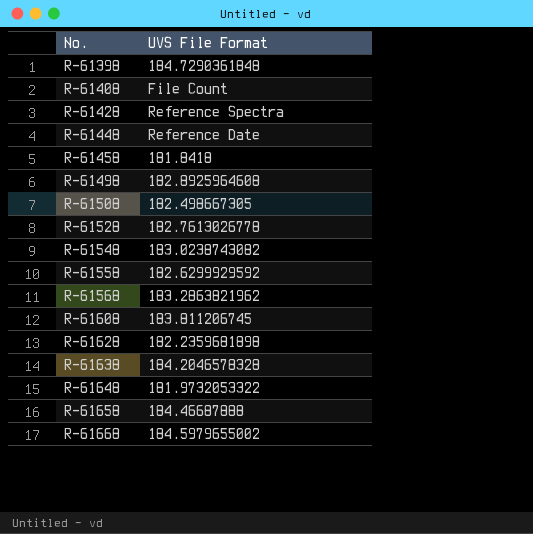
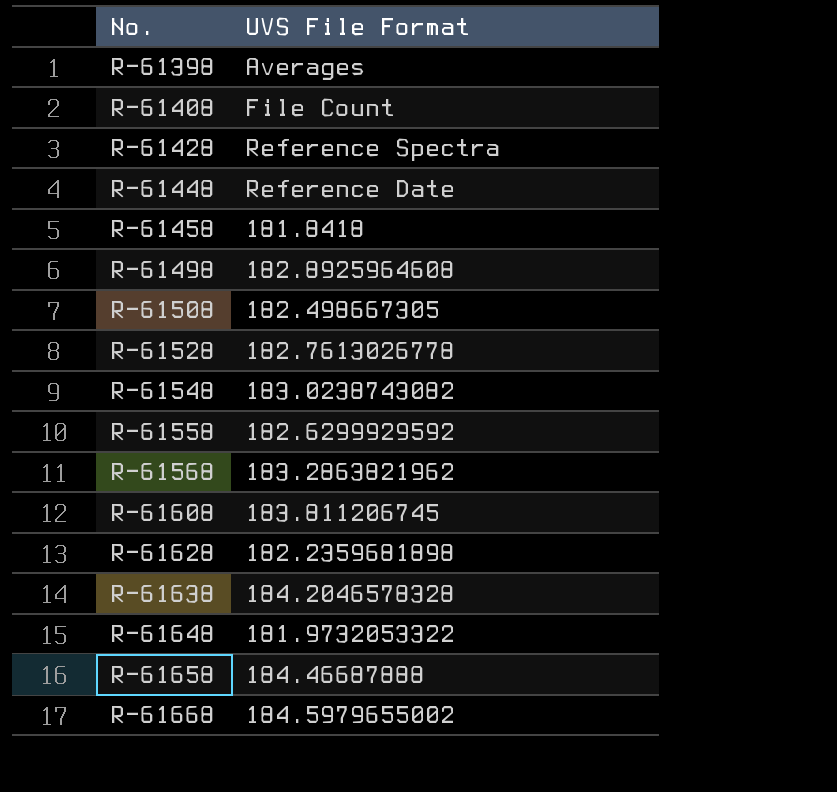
R-61398 | UVS File Format: 184.7290361848 -> Averages

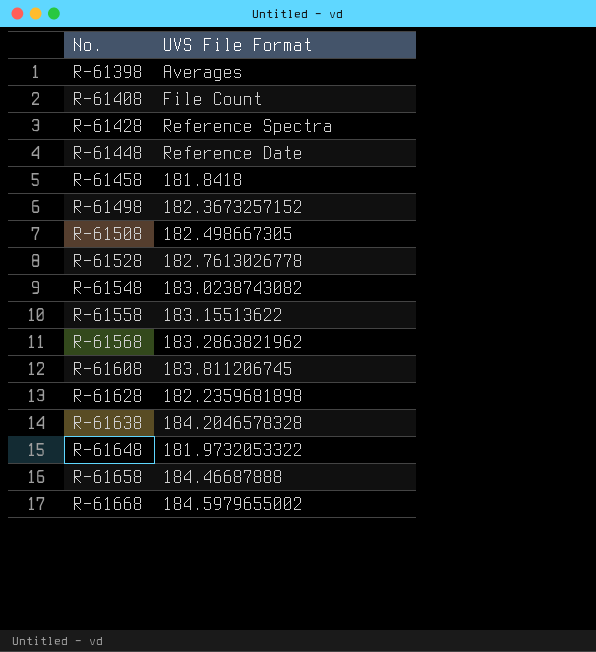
R-61498 | UVS File Format: 182.8925964608 -> 182.3673257152
R-61558 | UVS File Format: 182.6299929592 -> 183.15513622

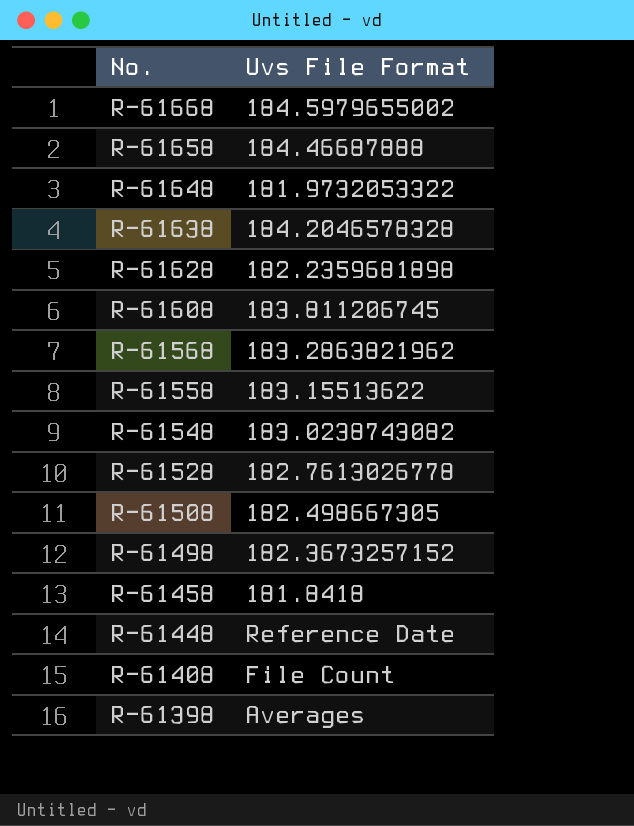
row order: No. ascending -> No. descending
column name: UVS File Format -> Uvs File Format
row R-61428: Reference Spectra -> none

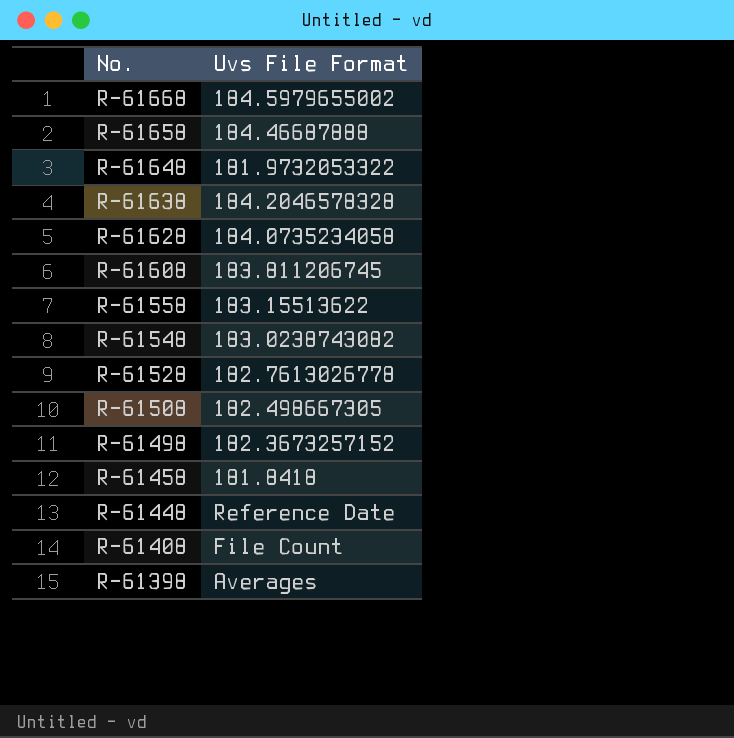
row R-61568: 183.2863821962 -> none
R-61628 | Uvs File Format: 182.2359681898 -> 184.0735234058

